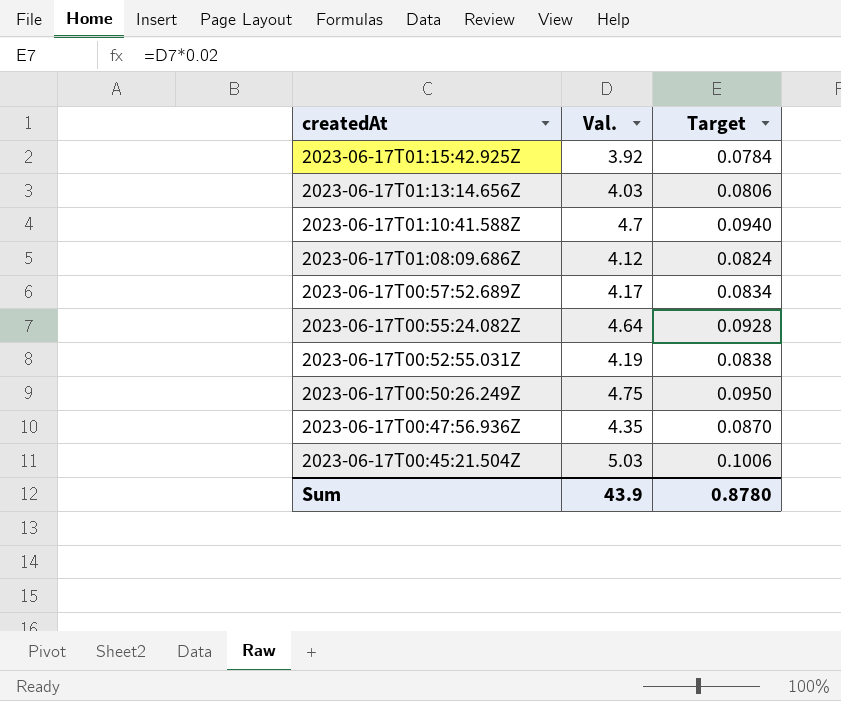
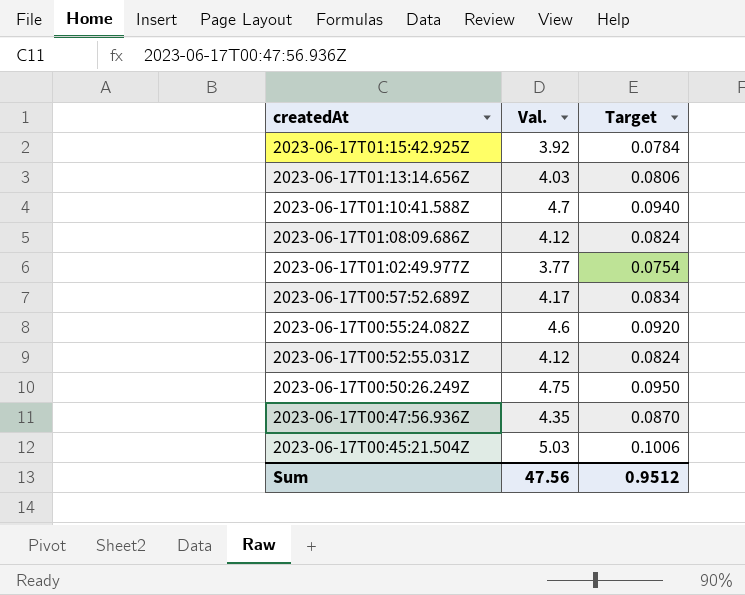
row 2023-06-17T01:02:49.977Z: none -> 3.77 | 0.0754
2023-06-17T00:55:24.082Z | Val.: 4.64 -> 4.6
2023-06-17T00:55:24.082Z | Target: 0.0928 -> 0.0920
2023-06-17T00:52:55.031Z | Val.: 4.19 -> 4.12
2023-06-17T00:52:55.031Z | Target: 0.0838 -> 0.0824
Sum | Val.: 43.9 -> 47.56
Sum | Target: 0.8780 -> 0.9512

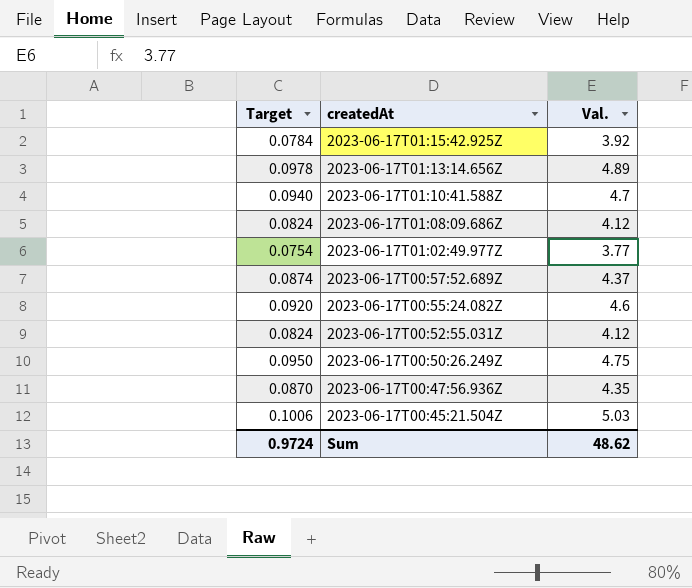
column Target | position: 3 -> 1
2023-06-17T01:13:14.656Z | Target: 0.0806 -> 0.0978
2023-06-17T01:13:14.656Z | Val.: 4.03 -> 4.89
2023-06-17T00:57:52.689Z | Target: 0.0834 -> 0.0874
2023-06-17T00:57:52.689Z | Val.: 4.17 -> 4.37
Sum | Target: 0.9512 -> 0.9724
Sum | Val.: 47.56 -> 48.62

